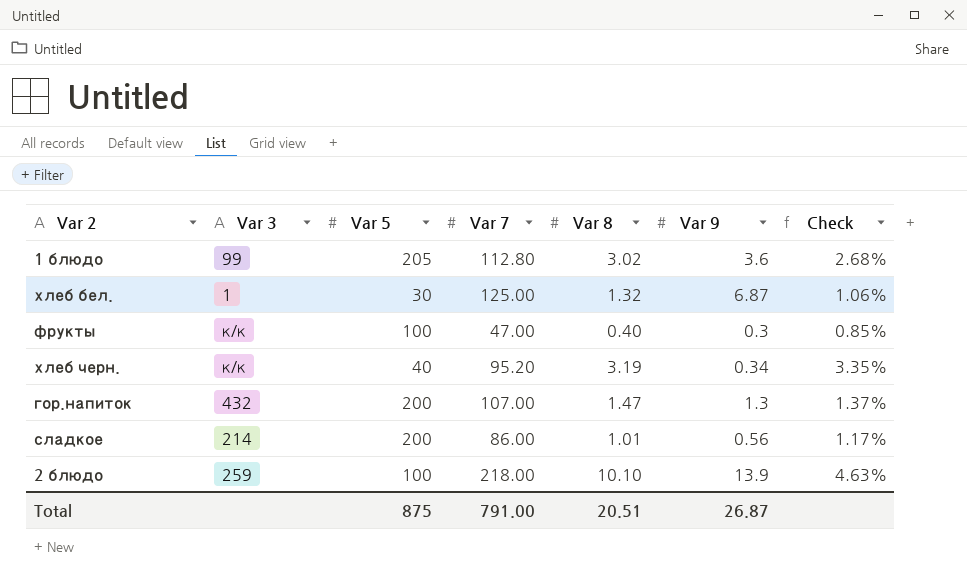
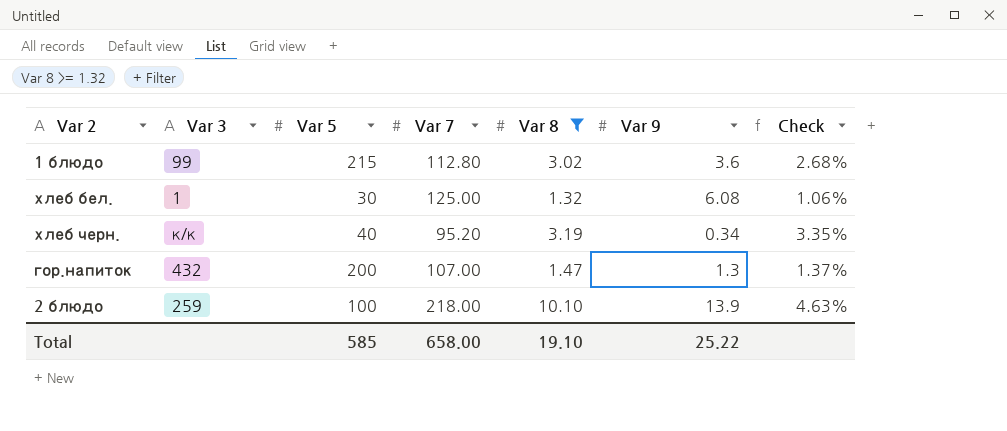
filter: none -> Var 8 >= 1.32
1 блюдо | Var 5: 205 -> 215
хлеб бел. | Var 9: 6.87 -> 6.08
Total | Var 5: 875 -> 585
Total | Var 7: 791.00 -> 658.00
Total | Var 8: 20.51 -> 19.10
Total | Var 9: 26.87 -> 25.22

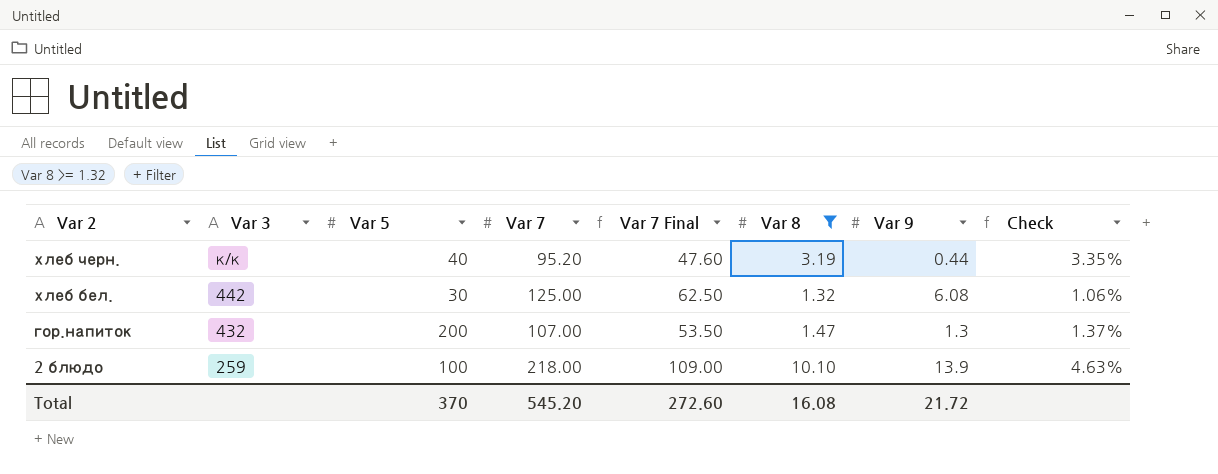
row order: none -> Var 2 descending
column Var 7 Final | formula: none -> [Var 7] * 0.5
row 1 блюдо: 99 | 215 | 112.80 | 3.02 | 3.6 | 2.68% -> none
хлеб черн. | Var 9: 0.34 -> 0.44
хлеб бел. | Var 3: 1 -> 442
Total | Var 5: 585 -> 370
Total | Var 7: 658.00 -> 545.20
Total | Var 8: 19.10 -> 16.08
Total | Var 9: 25.22 -> 21.72

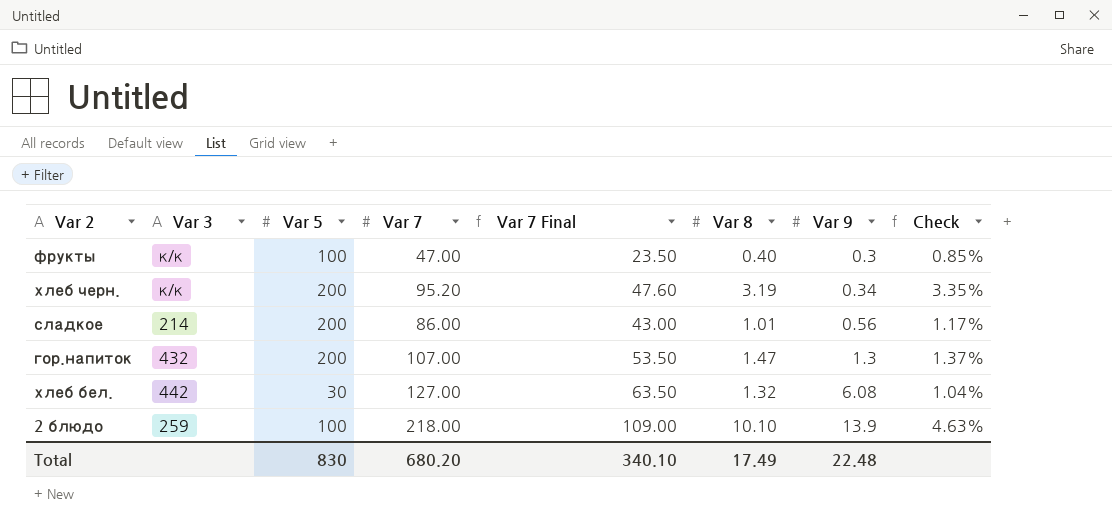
filter: Var 8 >= 1.32 -> none
row order: Var 2 descending -> Var 9 ascending
хлеб черн. | Var 5: 40 -> 200
хлеб черн. | Var 9: 0.44 -> 0.34
хлеб бел. | Var 7: 125.00 -> 127.00
хлеб бел. | Var 7 Final: 62.50 -> 63.50
хлеб бел. | Check: 1.06% -> 1.04%
Total | Var 5: 370 -> 830
Total | Var 7: 545.20 -> 680.20
Total | Var 7 Final: 272.60 -> 340.10
Total | Var 8: 16.08 -> 17.49
Total | Var 9: 21.72 -> 22.48

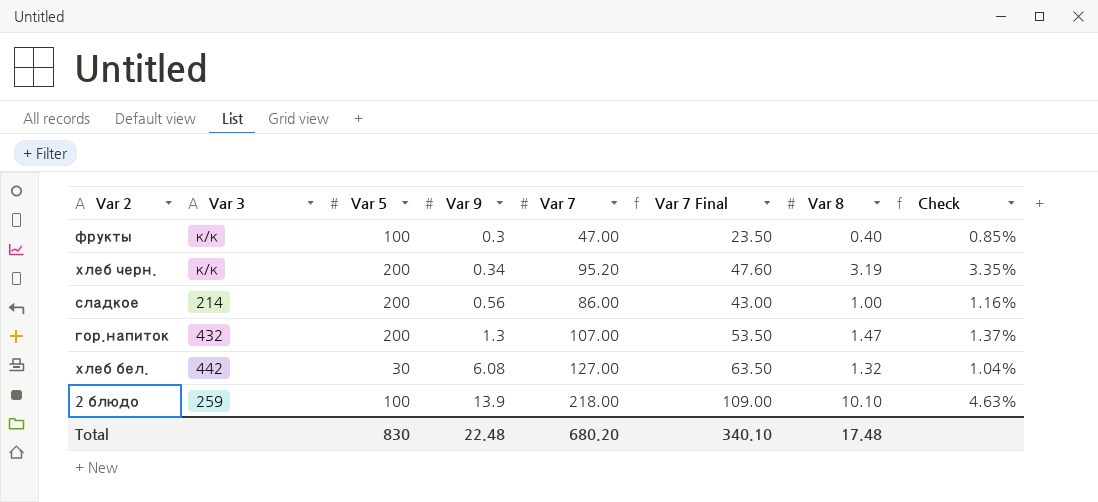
column Var 9 | position: 7 -> 4
сладкое | Var 8: 1.01 -> 1.00
сладкое | Check: 1.17% -> 1.16%
Total | Var 8: 17.49 -> 17.48

